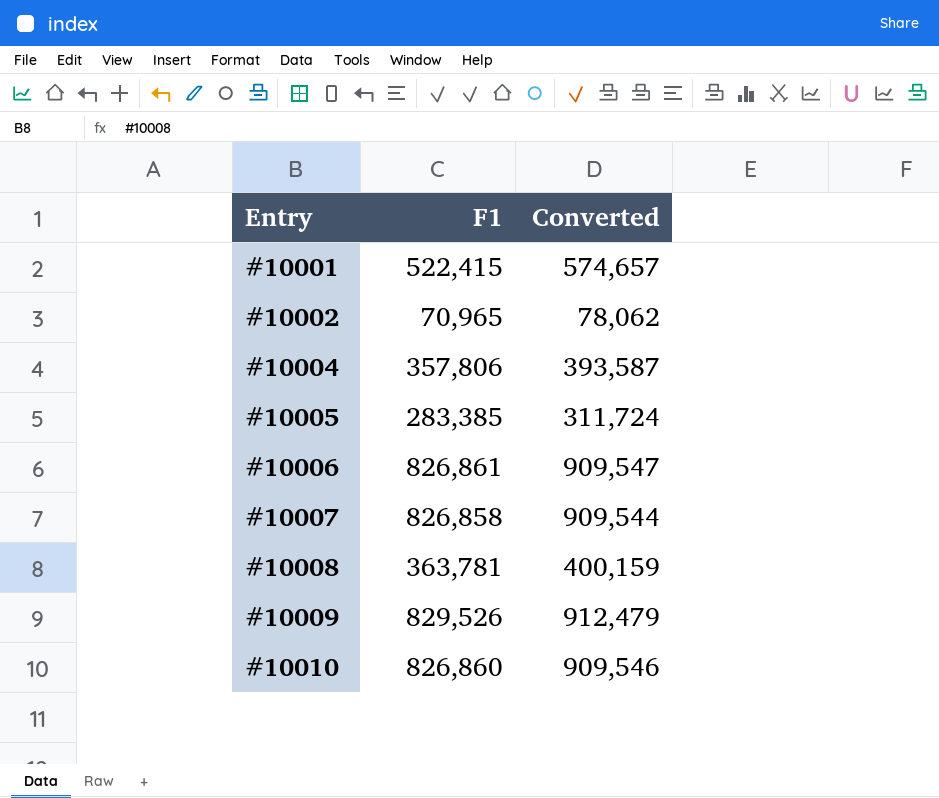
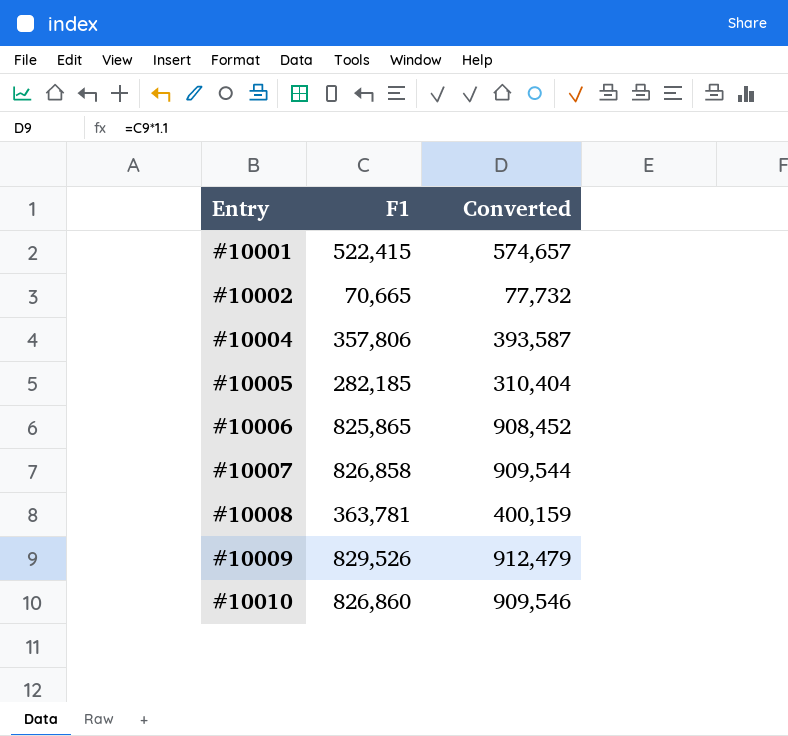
#10002 | F1: 70,965 -> 70,665
#10002 | Converted: 78,062 -> 77,732
#10005 | F1: 283,385 -> 282,185
#10005 | Converted: 311,724 -> 310,404
#10006 | F1: 826,861 -> 825,865
#10006 | Converted: 909,547 -> 908,452

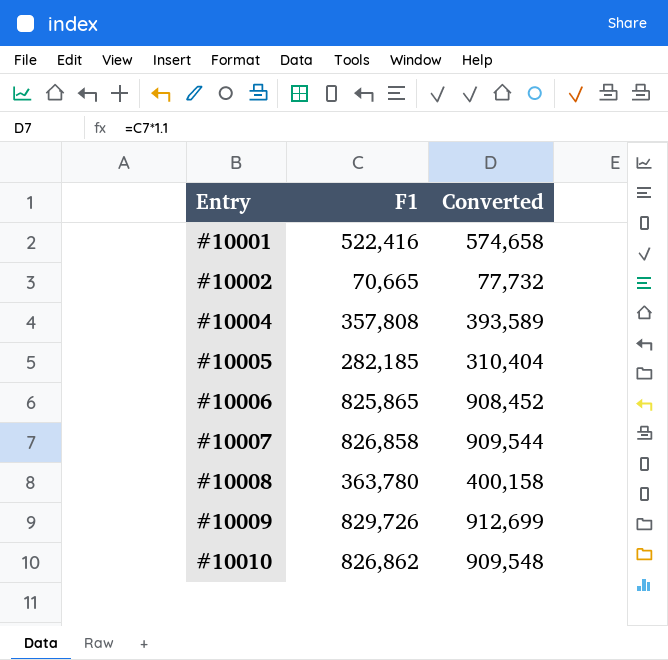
#10001 | F1: 522,415 -> 522,416
#10001 | Converted: 574,657 -> 574,658
#10004 | F1: 357,806 -> 357,808
#10004 | Converted: 393,587 -> 393,589
#10008 | F1: 363,781 -> 363,780
#10008 | Converted: 400,159 -> 400,158
#10009 | F1: 829,526 -> 829,726
#10009 | Converted: 912,479 -> 912,699
#10010 | F1: 826,860 -> 826,862
#10010 | Converted: 909,546 -> 909,548

